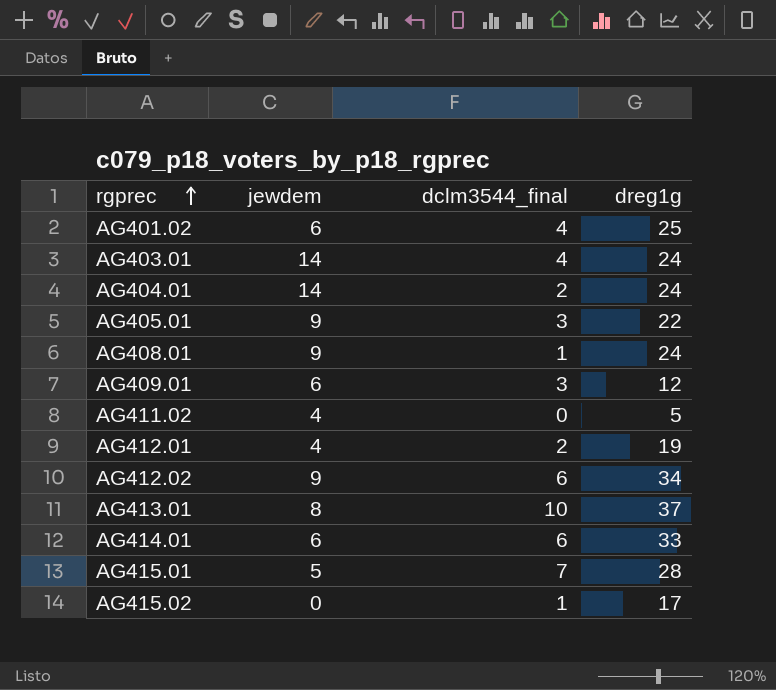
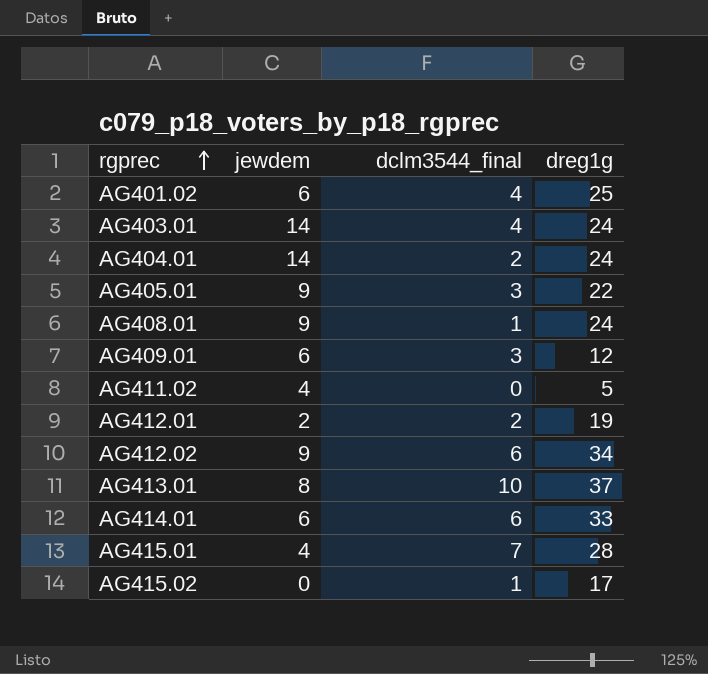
AG412.01 | jewdem: 4 -> 2
AG415.01 | jewdem: 5 -> 4

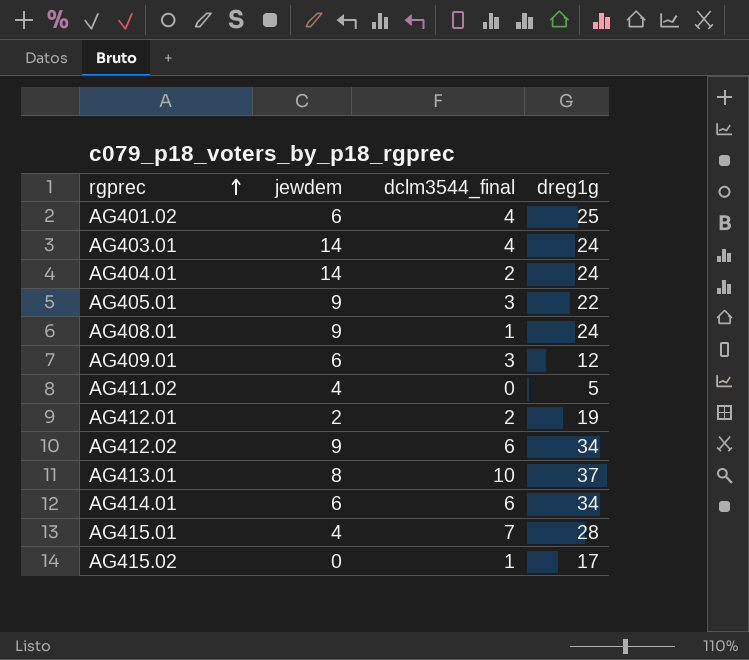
AG414.01 | dreg1g: 33 -> 34

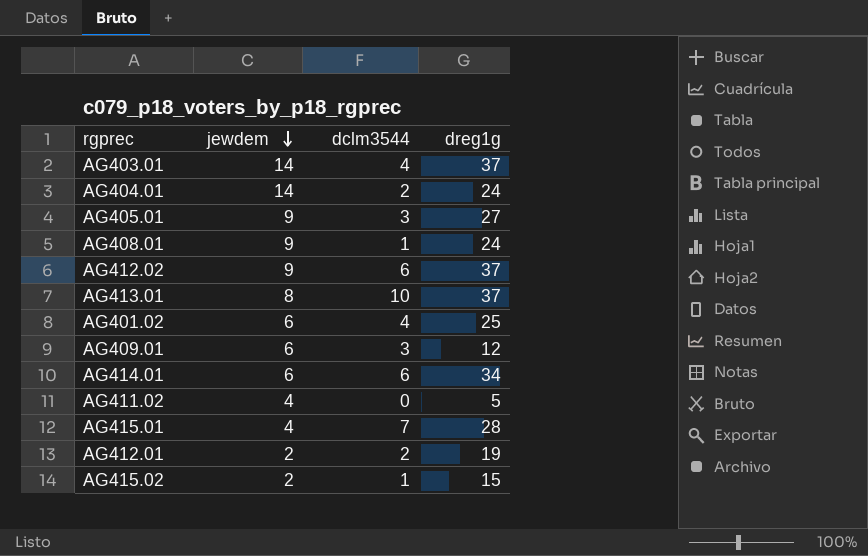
row order: rgprec ascending -> jewdem descending
column name: dclm3544_final -> dclm3544
AG403.01 | dreg1g: 24 -> 37
AG405.01 | dreg1g: 22 -> 27
AG412.02 | dreg1g: 34 -> 37
AG415.02 | jewdem: 0 -> 2
AG415.02 | dreg1g: 17 -> 15

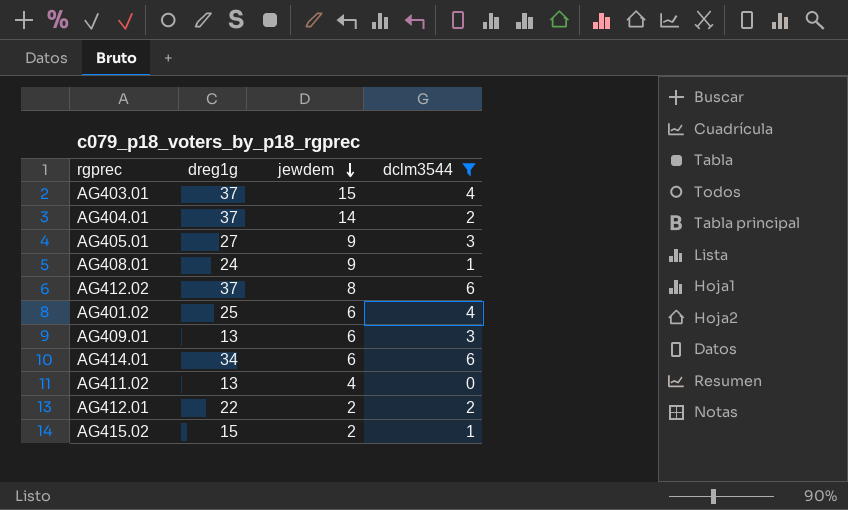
filter: none -> dclm3544 <= 6
column dreg1g | position: 4 -> 2
AG403.01 | jewdem: 14 -> 15
AG404.01 | dreg1g: 24 -> 37
AG412.02 | jewdem: 9 -> 8
AG409.01 | dreg1g: 12 -> 13
AG411.02 | dreg1g: 5 -> 13
AG412.01 | dreg1g: 19 -> 22

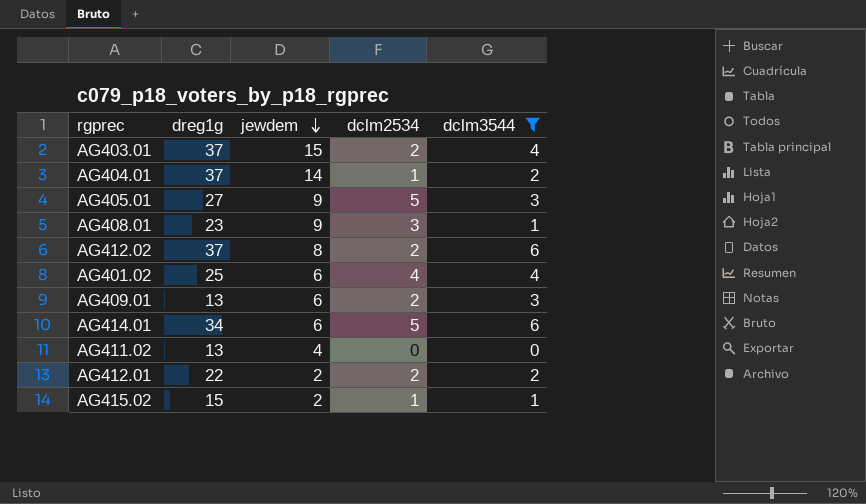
column dclm2534 | position: none -> 4
AG408.01 | dreg1g: 24 -> 23

